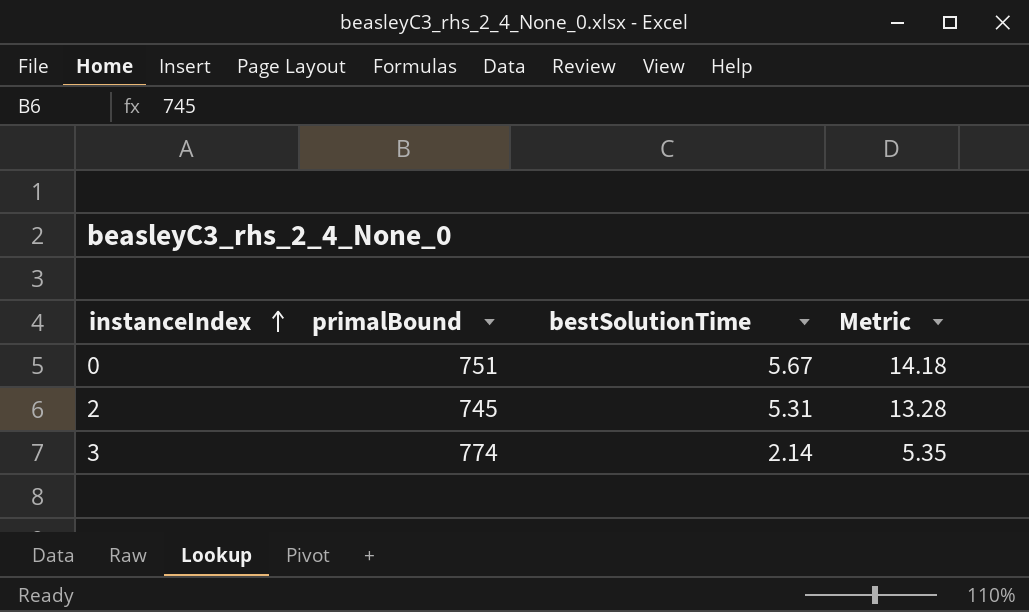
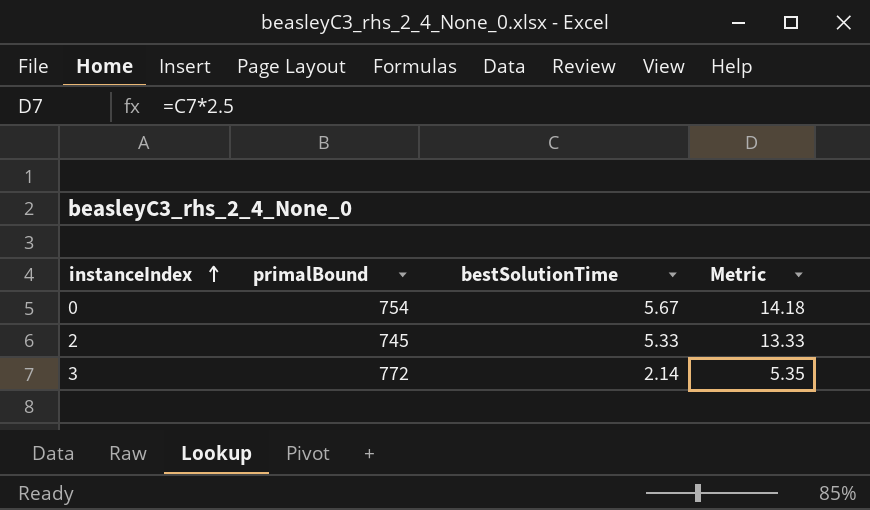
0 | primalBound: 751 -> 754
2 | bestSolutionTime: 5.31 -> 5.33
2 | Metric: 13.28 -> 13.33
3 | primalBound: 774 -> 772

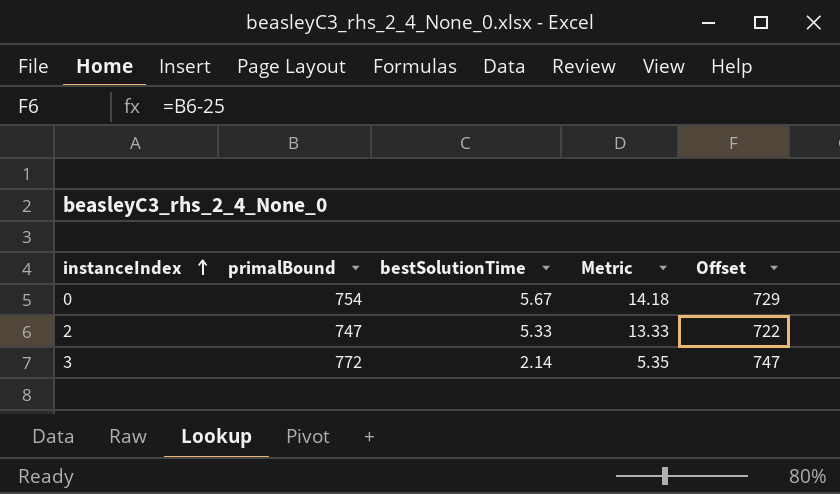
column Offset | formula: none -> [primalBound] - 25
2 | primalBound: 745 -> 747

